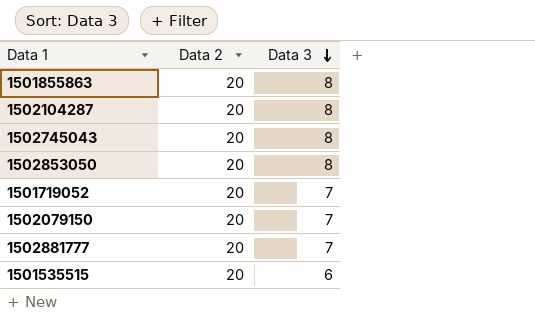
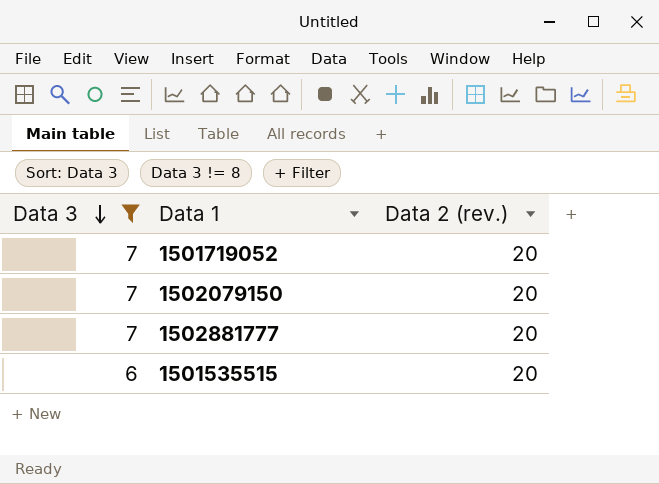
filter: none -> Data 3 != 8
column Data 3 | position: 3 -> 1
column name: Data 2 -> Data 2 (rev.)

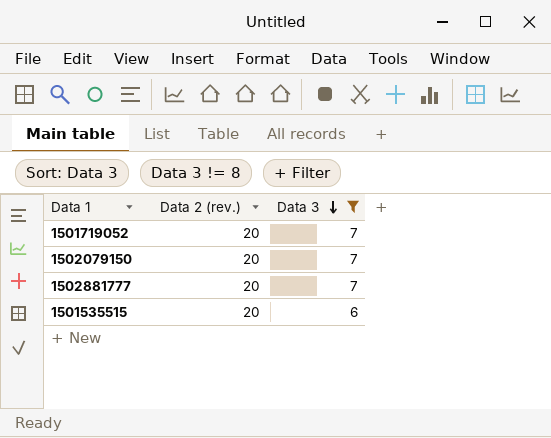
column Data 3 | position: 1 -> 3

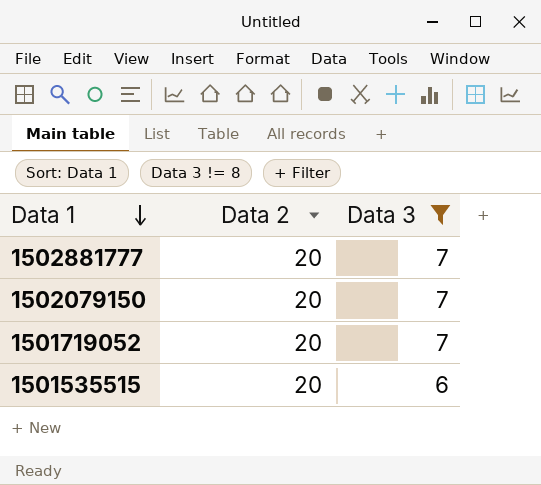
row order: Data 3 descending -> Data 1 descending
column name: Data 2 (rev.) -> Data 2

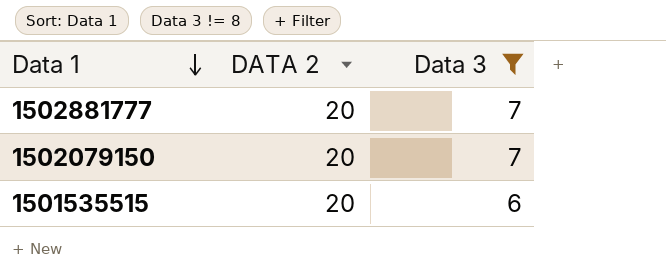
column name: Data 2 -> DATA 2
row 1501719052: 20 | 7 -> none

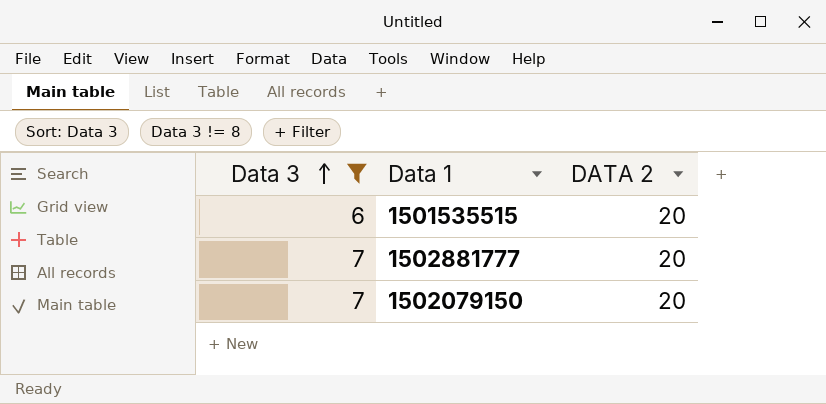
row order: Data 1 descending -> Data 3 ascending
column Data 3 | position: 3 -> 1

